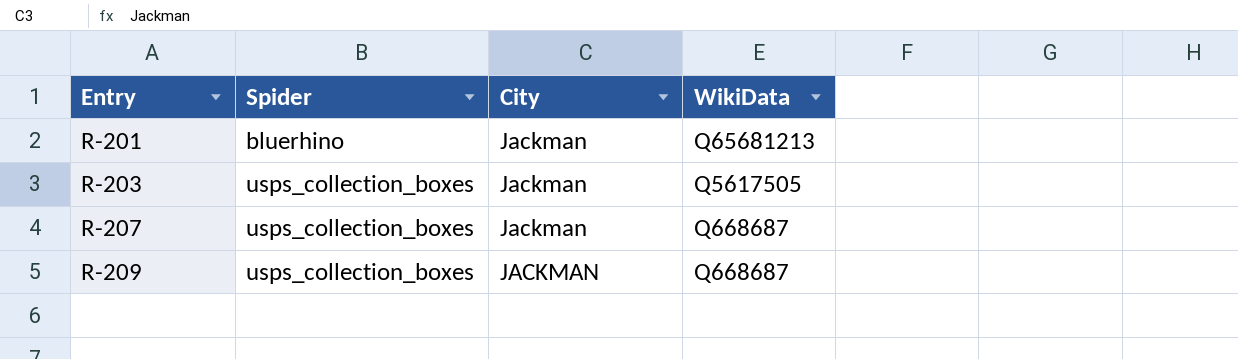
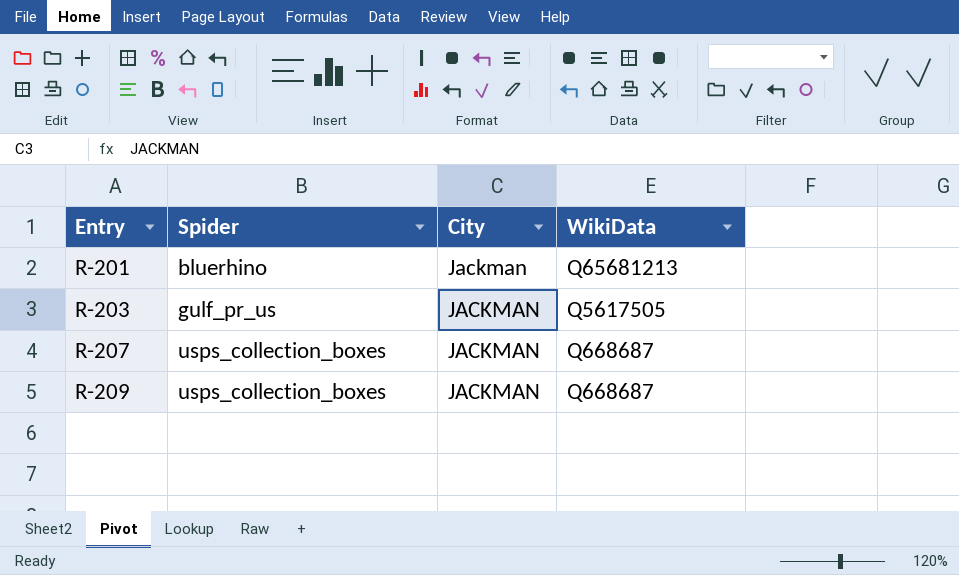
R-203 | Spider: usps_collection_boxes -> gulf_pr_us
R-203 | City: Jackman -> JACKMAN
R-207 | City: Jackman -> JACKMAN

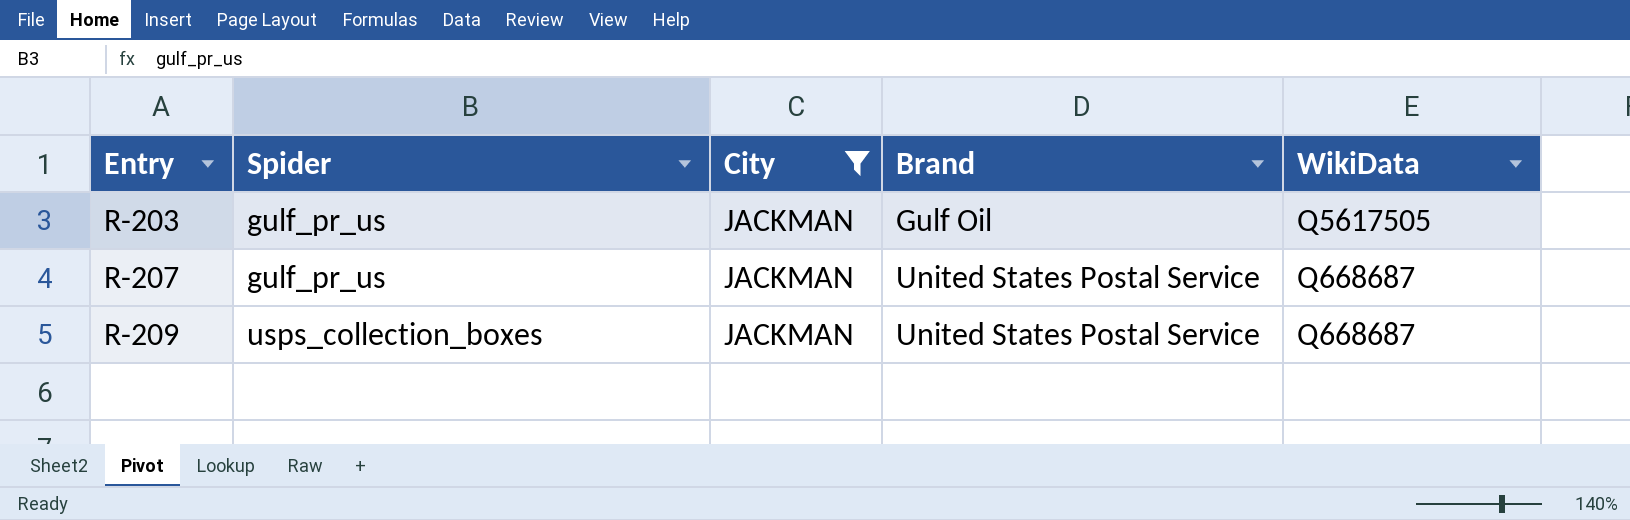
filter: none -> City = JACKMAN
column Brand | position: none -> 4
R-207 | Spider: usps_collection_boxes -> gulf_pr_us

